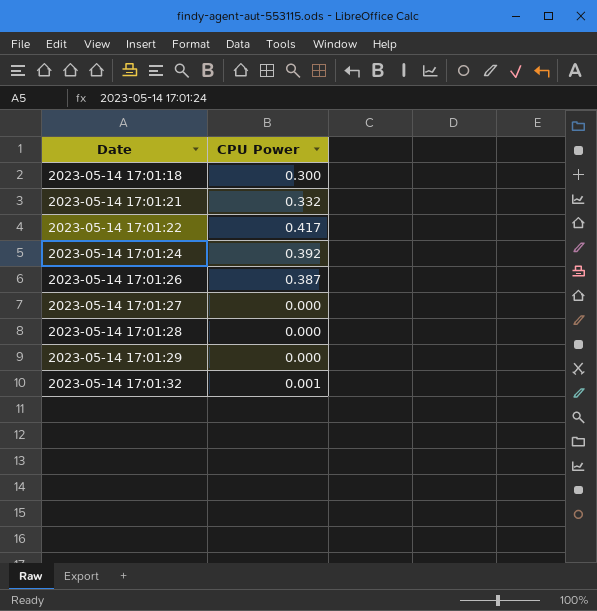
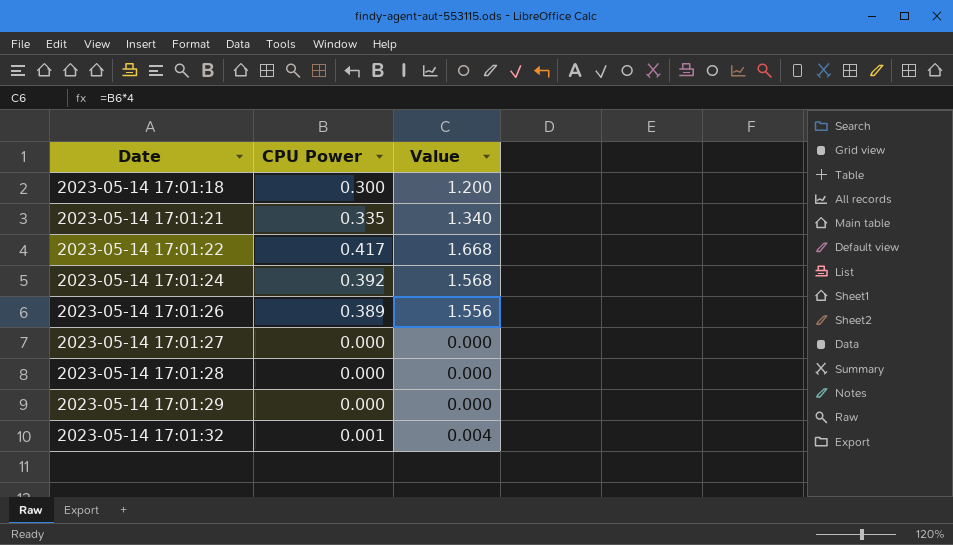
column Value | formula: none -> [CPU Power] * 4
2023-05-14 17:01:21 | CPU Power: 0.332 -> 0.335
2023-05-14 17:01:26 | CPU Power: 0.387 -> 0.389

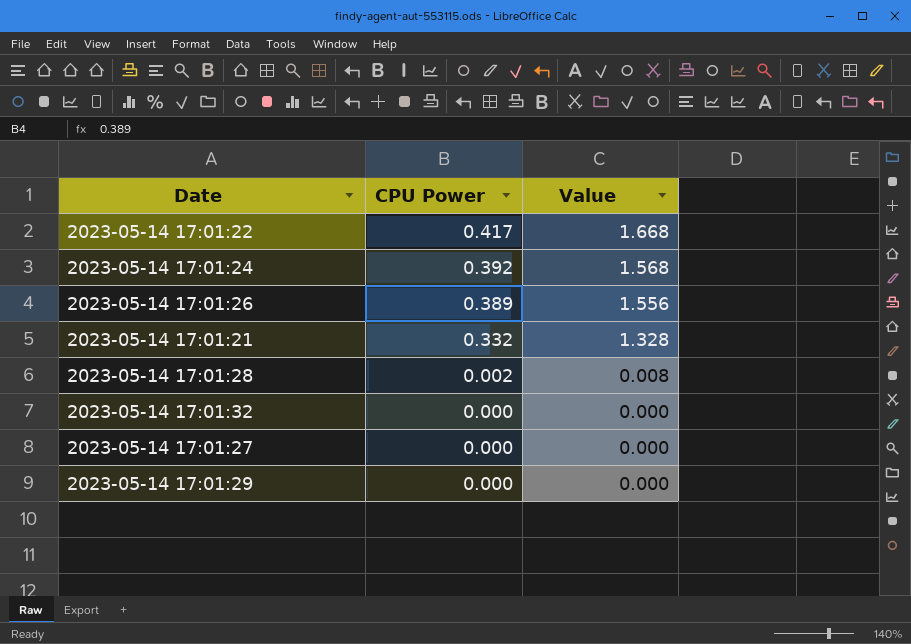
row order: Date ascending -> CPU Power descending
row 2023-05-14 17:01:18: 0.300 | 1.200 -> none
2023-05-14 17:01:21 | CPU Power: 0.335 -> 0.332
2023-05-14 17:01:21 | Value: 1.340 -> 1.328
2023-05-14 17:01:28 | CPU Power: 0.000 -> 0.002
2023-05-14 17:01:28 | Value: 0.000 -> 0.008
2023-05-14 17:01:32 | CPU Power: 0.001 -> 0.000
2023-05-14 17:01:32 | Value: 0.004 -> 0.000

